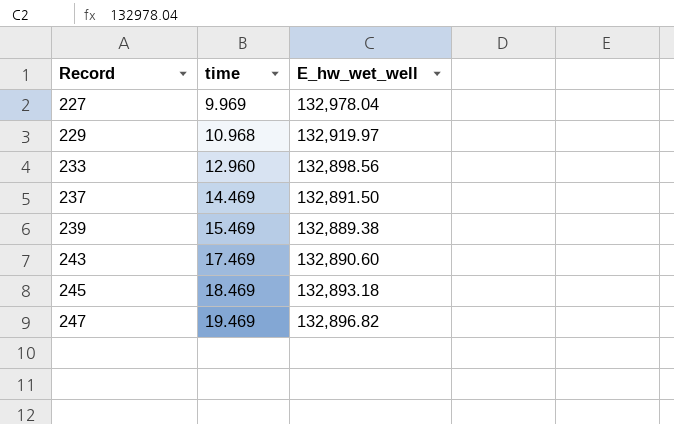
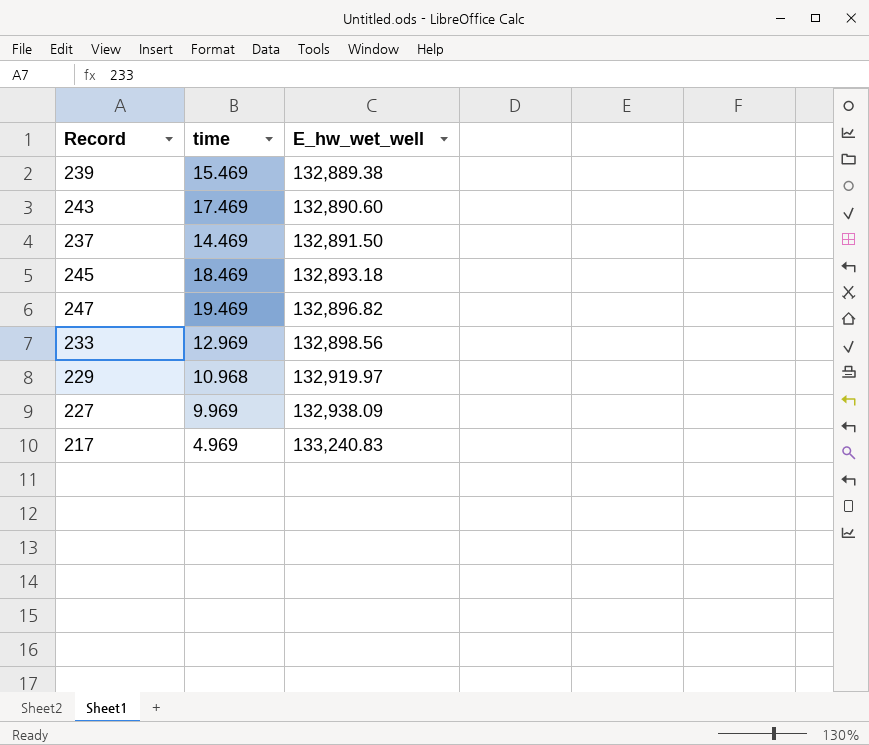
row order: Record ascending -> E_hw_wet_well ascending
233 | time: 12.960 -> 12.969
227 | E_hw_wet_well: 132,978.04 -> 132,938.09
row 217: none -> 4.969 | 133,240.83

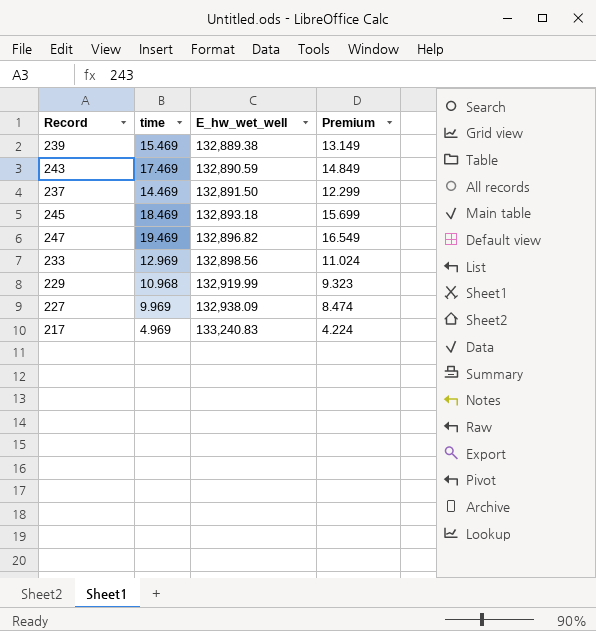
column Premium | formula: none -> [time] * 0.85
243 | E_hw_wet_well: 132,890.60 -> 132,890.59
229 | E_hw_wet_well: 132,919.97 -> 132,919.99

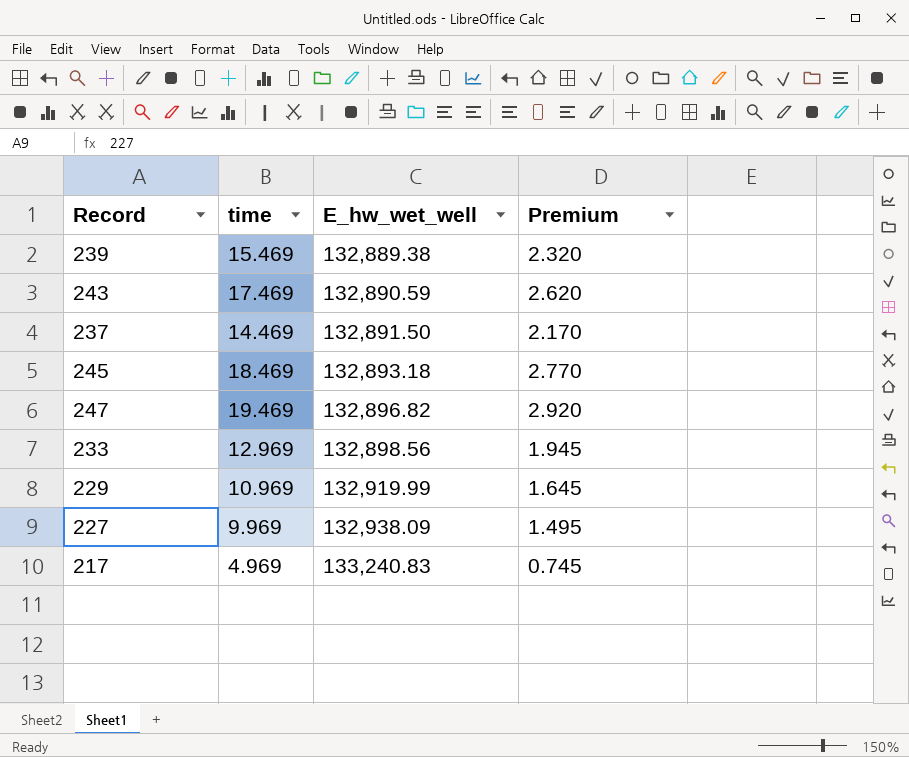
column Premium | formula: [time] * 0.85 -> [time] * 0.15
229 | time: 10.968 -> 10.969

